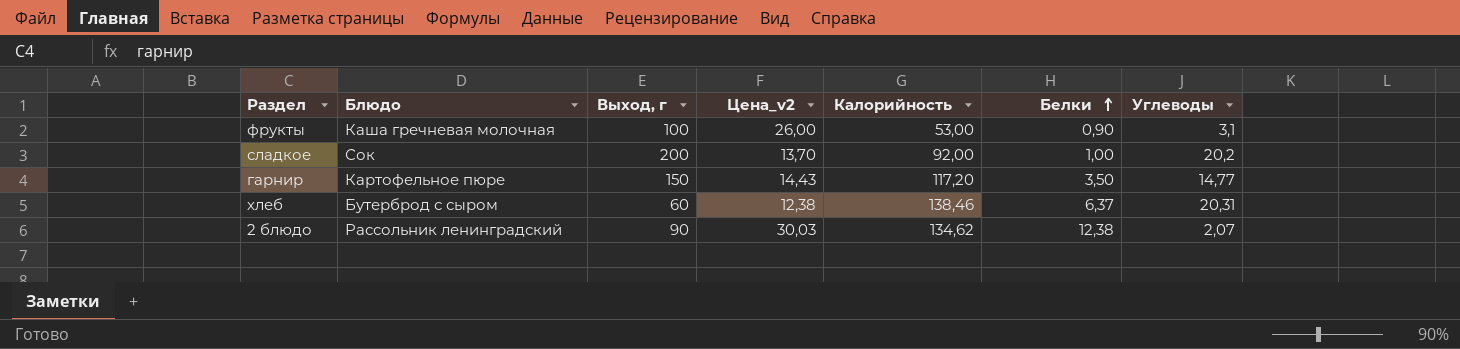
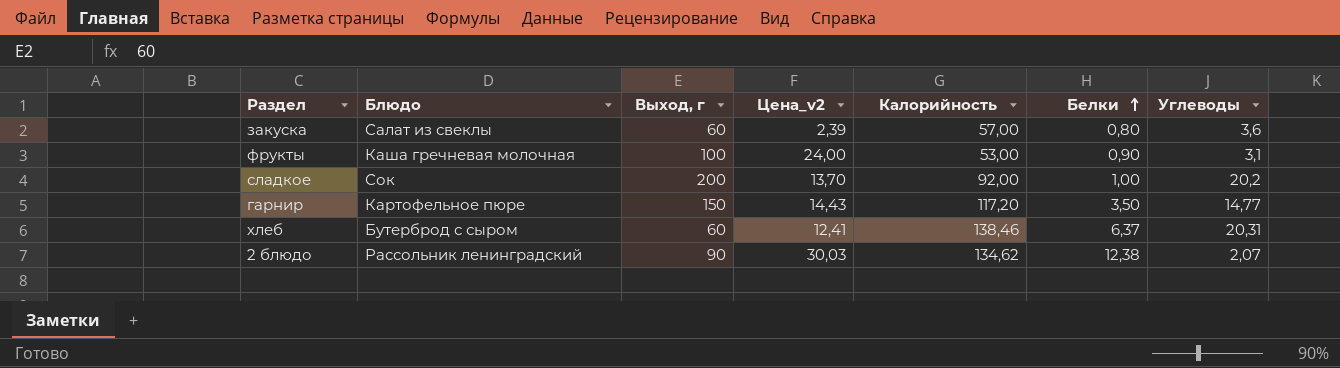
row закуска: none -> Салат из свеклы | 60 | 2,39 | 57,00 | 0,80 | 3,6
фрукты | Цена_v2: 26,00 -> 24,00
хлеб | Цена_v2: 12,38 -> 12,41

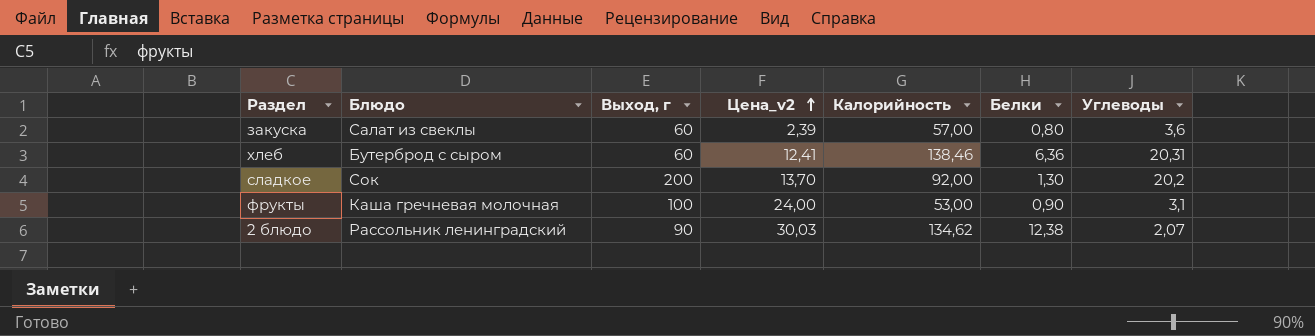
row order: Белки ascending -> Цена_v2 ascending
row гарнир: Картофельное пюре | 150 | 14,43 | 117,20 | 3,50 | 14,77 -> none
хлеб | Белки: 6,37 -> 6,36
сладкое | Белки: 1,00 -> 1,30

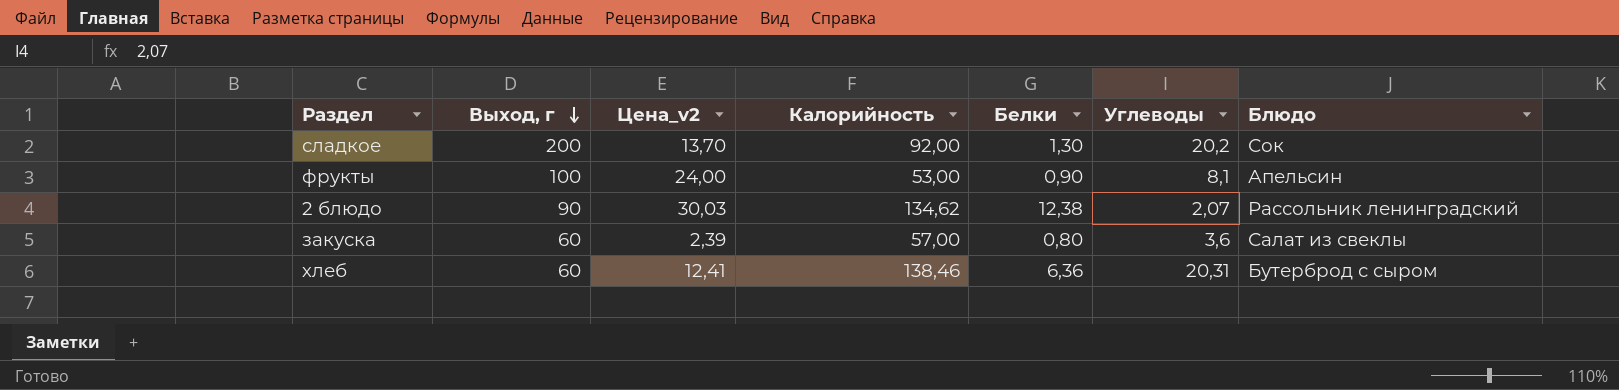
row order: Цена_v2 ascending -> Выход, г descending
column Блюдо | position: 2 -> 7
фрукты | Углеводы: 3,1 -> 8,1
фрукты | Блюдо: Каша гречневая молочная -> Апельсин

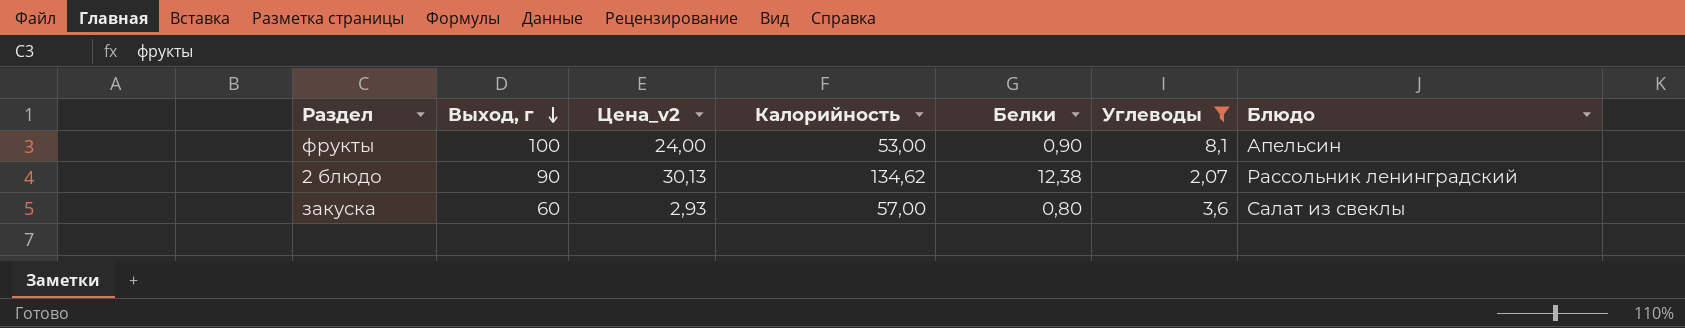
filter: none -> Углеводы <= 8,1
2 блюдо | Цена_v2: 30,03 -> 30,13
закуска | Цена_v2: 2,39 -> 2,93

